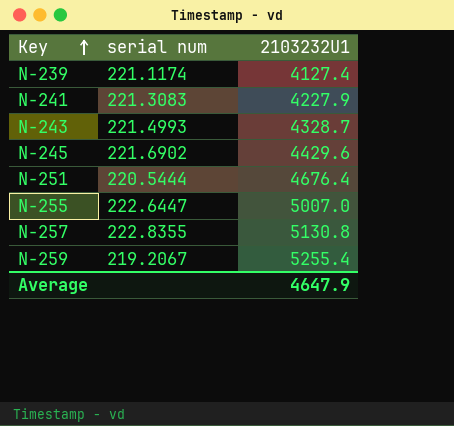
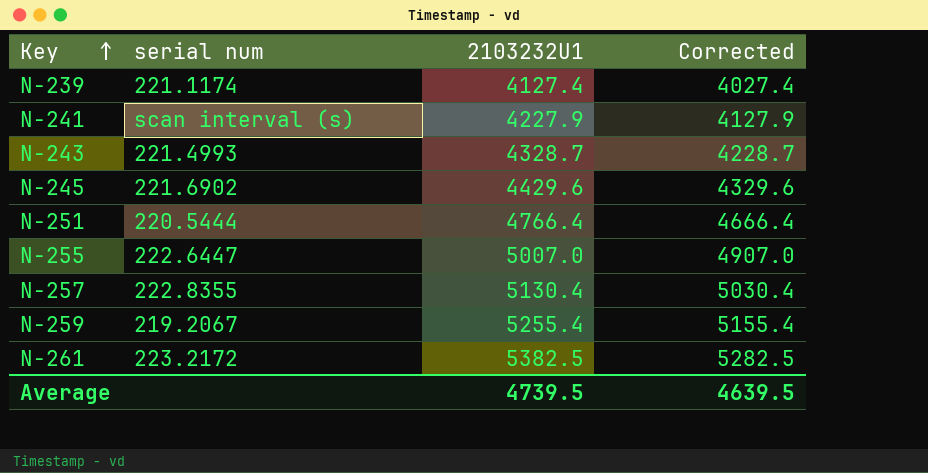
column Corrected | formula: none -> [2103232U1] - 100
N-241 | serial num: 221.3083 -> scan interval (s)
N-251 | 2103232U1: 4676.4 -> 4766.4
N-257 | 2103232U1: 5130.8 -> 5130.4
row N-261: none -> 223.2172 | 5382.5 | 5282.5
Average | 2103232U1: 4647.9 -> 4739.5

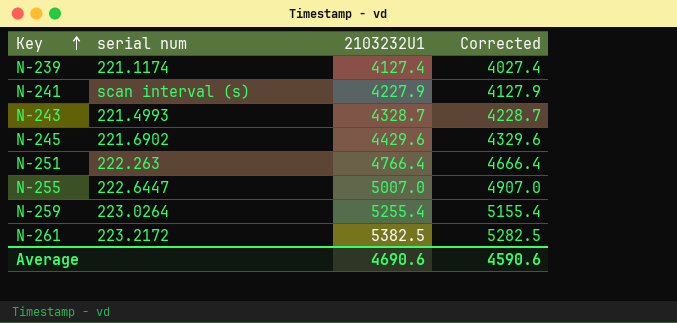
row N-257: 222.8355 | 5130.4 | 5030.4 -> none
N-251 | serial num: 220.5444 -> 222.263
N-259 | serial num: 219.2067 -> 223.0264
Average | 2103232U1: 4739.5 -> 4690.6
Average | Corrected: 4639.5 -> 4590.6

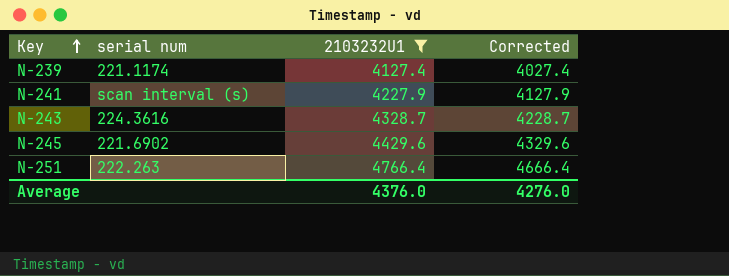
filter: none -> 2103232U1 <= 4766.4
N-243 | serial num: 221.4993 -> 224.3616
Average | 2103232U1: 4690.6 -> 4376.0
Average | Corrected: 4590.6 -> 4276.0

